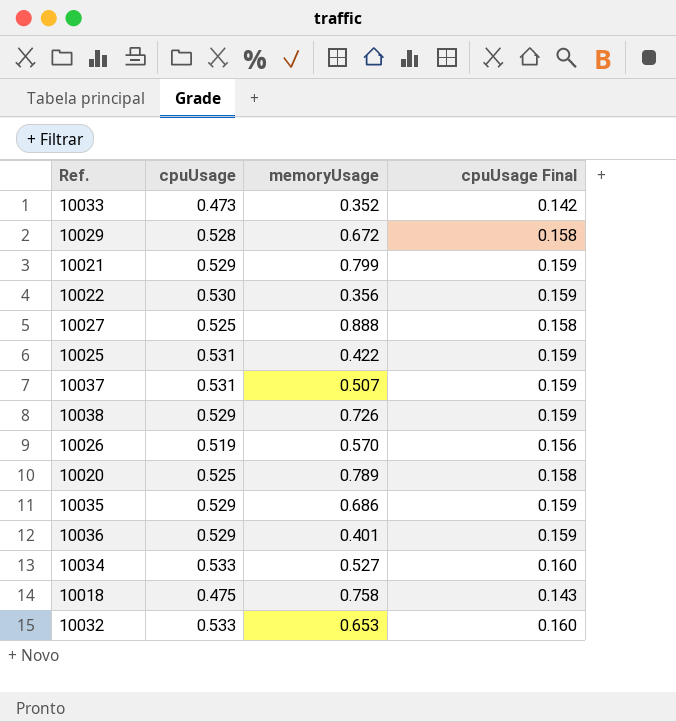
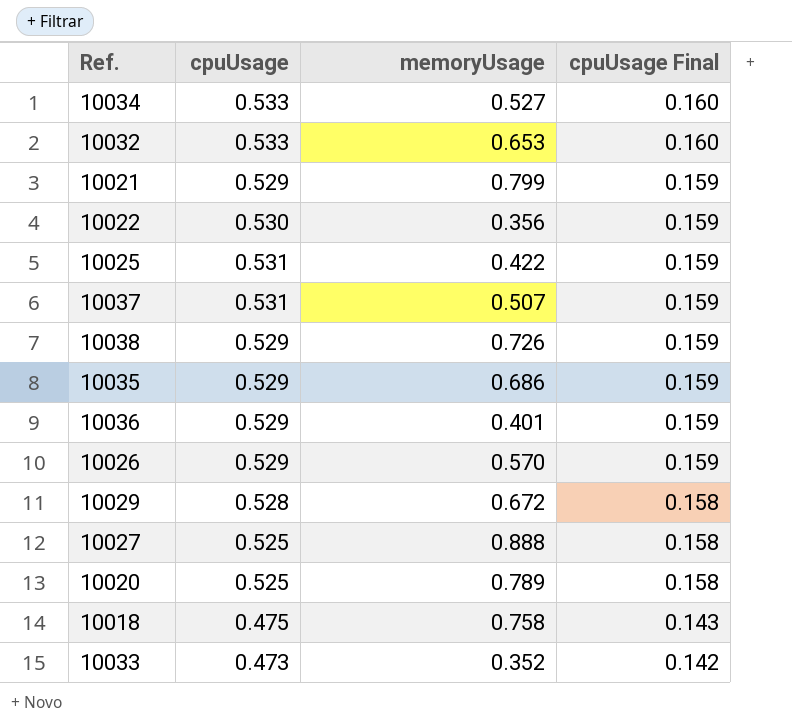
row order: none -> cpuUsage Final descending
10026 | cpuUsage: 0.519 -> 0.529
10026 | cpuUsage Final: 0.156 -> 0.159

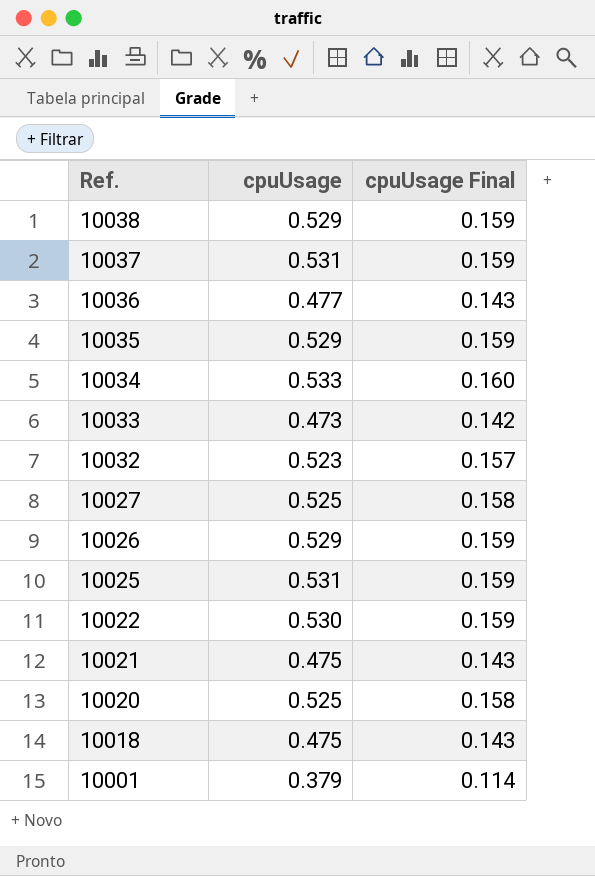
row order: cpuUsage Final descending -> Ref. descending
column memoryUsage | position: 3 -> none
row 10029: 0.528 | 0.672 | 0.158 -> none
10036 | cpuUsage: 0.529 -> 0.477
10036 | cpuUsage Final: 0.159 -> 0.143
10032 | cpuUsage: 0.533 -> 0.523
10032 | cpuUsage Final: 0.160 -> 0.157
10021 | cpuUsage: 0.529 -> 0.475
10021 | cpuUsage Final: 0.159 -> 0.143
row 10001: none -> 0.379 | 0.114

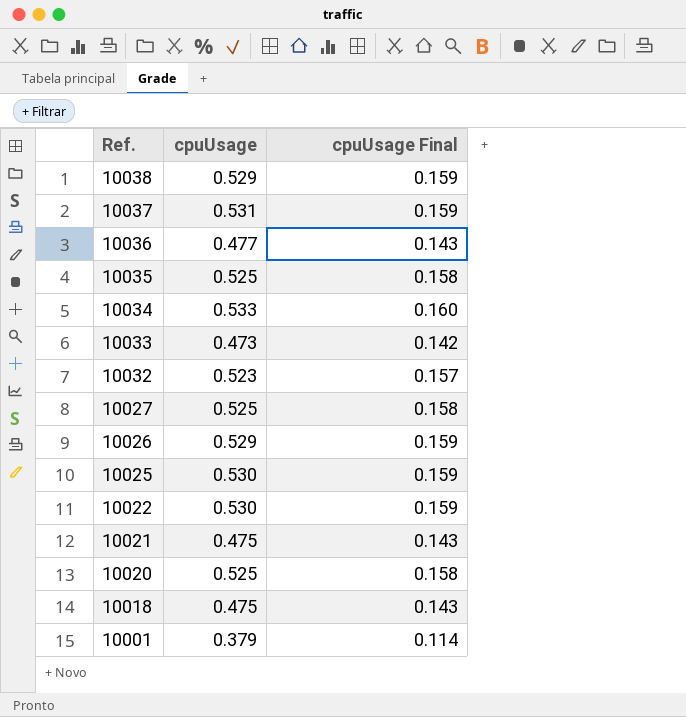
10035 | cpuUsage: 0.529 -> 0.525
10035 | cpuUsage Final: 0.159 -> 0.158
10025 | cpuUsage: 0.531 -> 0.530

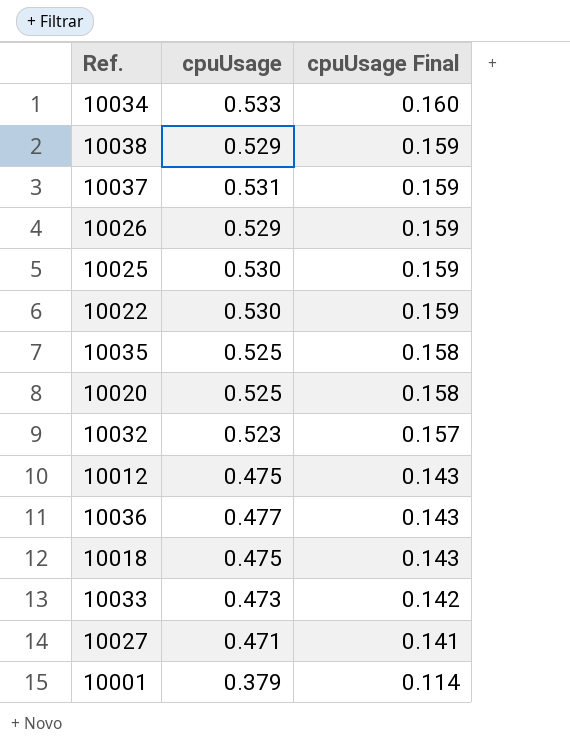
row order: Ref. descending -> cpuUsage Final descending
row 10021: 0.475 | 0.143 -> none
row 10012: none -> 0.475 | 0.143
10027 | cpuUsage: 0.525 -> 0.471
10027 | cpuUsage Final: 0.158 -> 0.141

